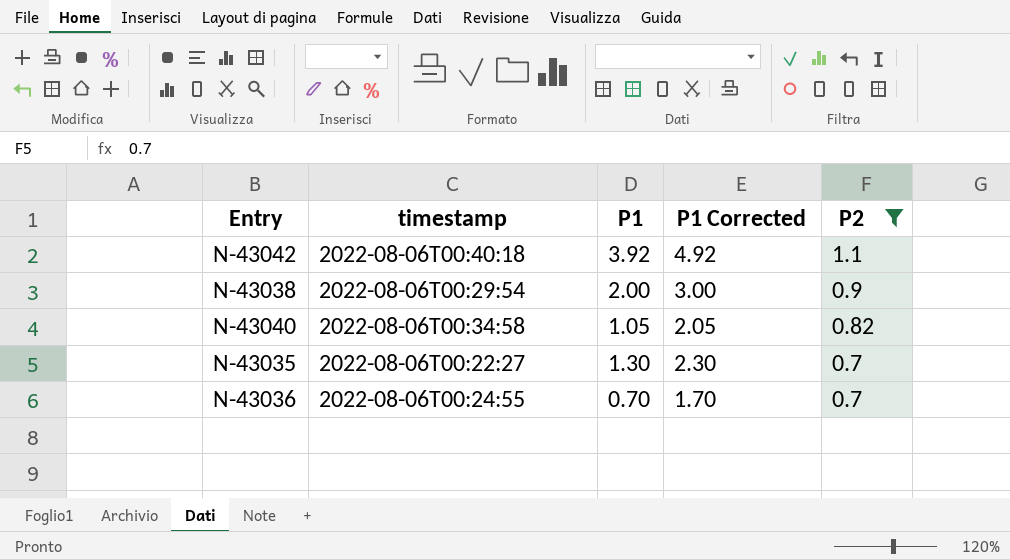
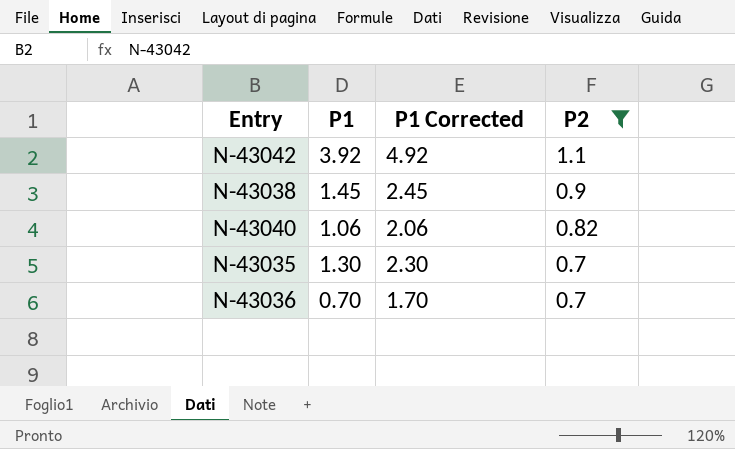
column timestamp | position: 2 -> none
N-43038 | P1: 2.00 -> 1.45
N-43038 | P1 Corrected: 3.00 -> 2.45
N-43040 | P1: 1.05 -> 1.06
N-43040 | P1 Corrected: 2.05 -> 2.06

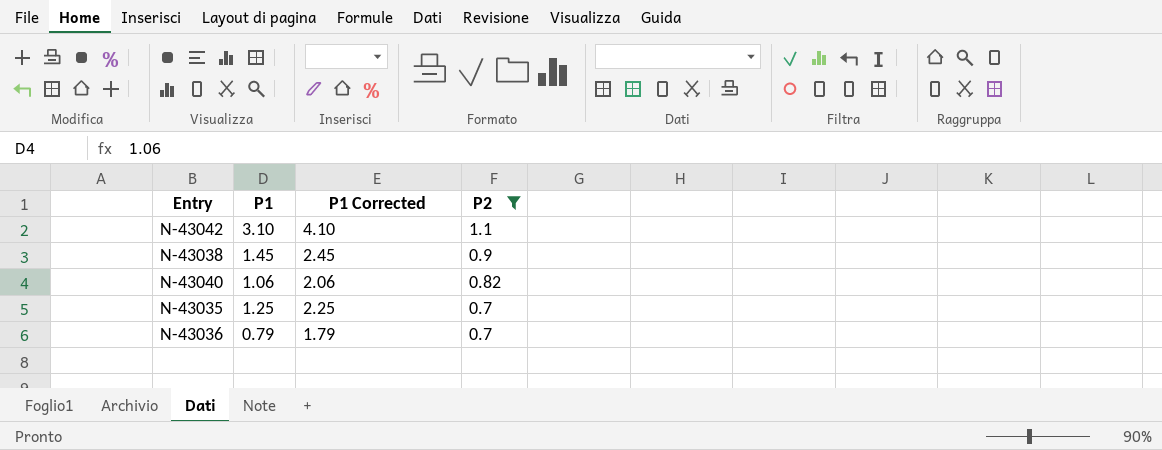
N-43042 | P1: 3.92 -> 3.10
N-43042 | P1 Corrected: 4.92 -> 4.10
N-43035 | P1: 1.30 -> 1.25
N-43035 | P1 Corrected: 2.30 -> 2.25
N-43036 | P1: 0.70 -> 0.79
N-43036 | P1 Corrected: 1.70 -> 1.79

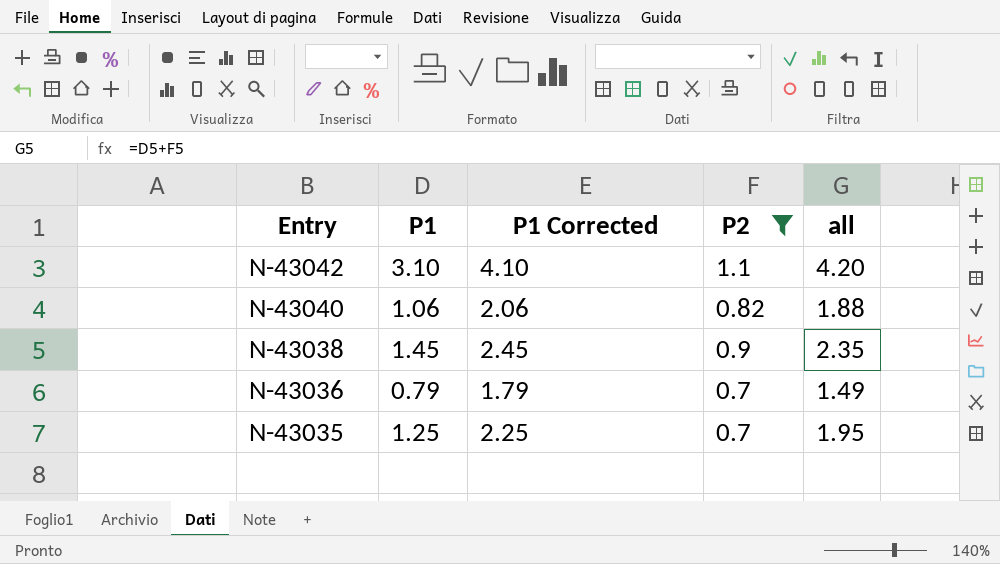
row order: P2 descending -> Entry descending
column all | formula: none -> [P1] + [P2]

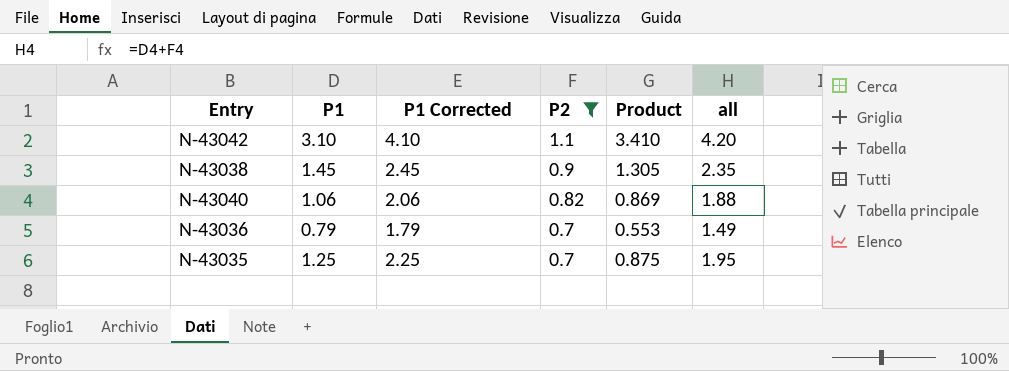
row order: Entry descending -> P2 descending
column Product | formula: none -> [P1] * [P2]

